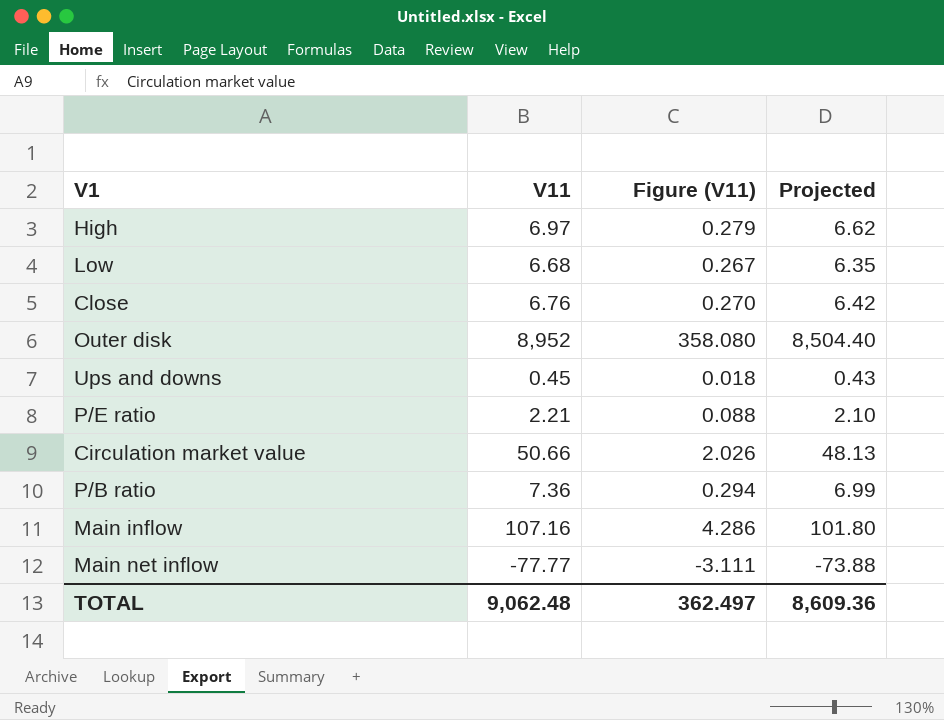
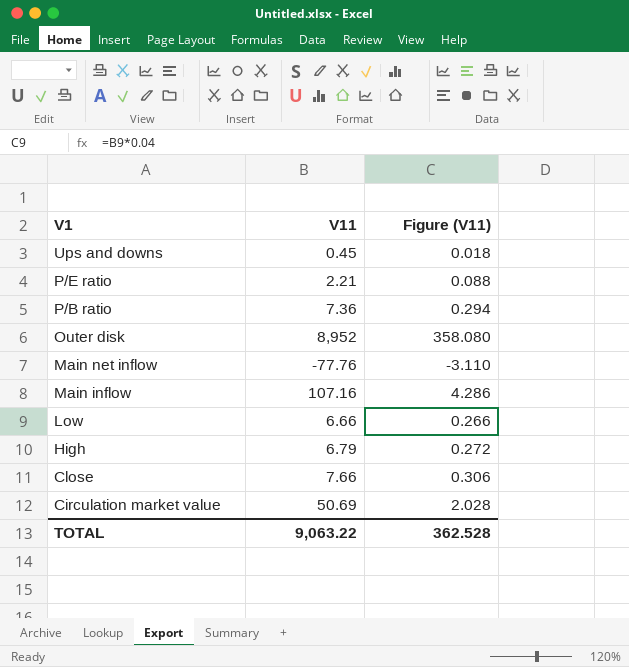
row order: none -> V1 descending
column Projected | formula: [V11] * 0.95 -> none
Main net inflow | V11: -77.77 -> -77.76
Main net inflow | Figure (V11): -3.111 -> -3.110
Low | V11: 6.68 -> 6.66
Low | Figure (V11): 0.267 -> 0.266
High | V11: 6.97 -> 6.79
High | Figure (V11): 0.279 -> 0.272
Close | V11: 6.76 -> 7.66
Close | Figure (V11): 0.270 -> 0.306
Circulation market value | V11: 50.66 -> 50.69
Circulation market value | Figure (V11): 2.026 -> 2.028
TOTAL | V11: 9,062.48 -> 9,063.22
TOTAL | Figure (V11): 362.497 -> 362.528

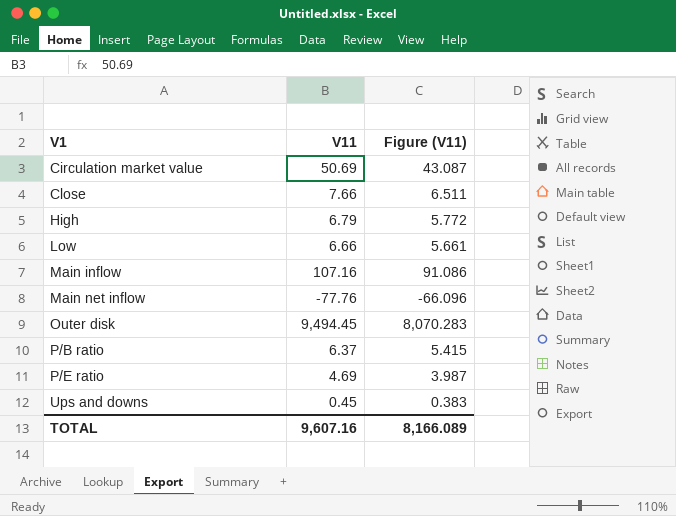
row order: V1 descending -> V1 ascending
column Figure (V11) | formula: [V11] * 0.04 -> [V11] * 0.85
Outer disk | V11: 8,952 -> 9,494.45
P/B ratio | V11: 7.36 -> 6.37
P/E ratio | V11: 2.21 -> 4.69
TOTAL | V11: 9,063.22 -> 9,607.16
TOTAL | Figure (V11): 362.528 -> 8,166.089

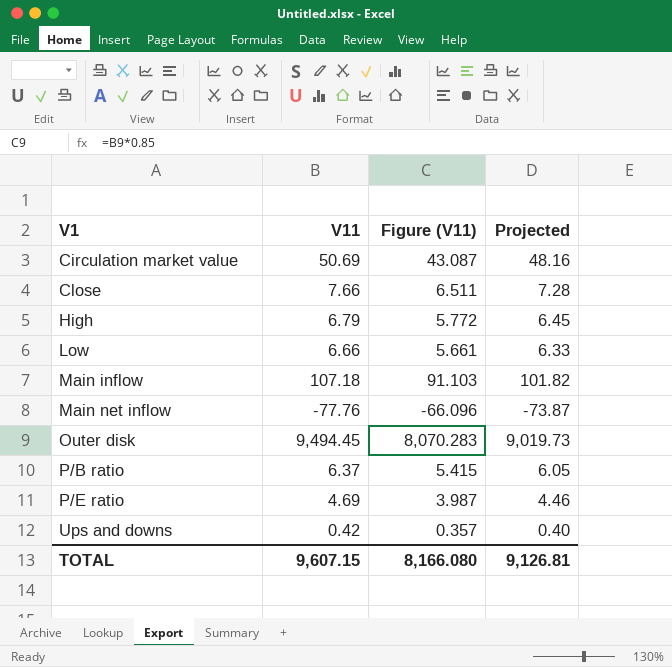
column Projected | formula: none -> [V11] * 0.95
Main inflow | V11: 107.16 -> 107.18
Main inflow | Figure (V11): 91.086 -> 91.103
Ups and downs | V11: 0.45 -> 0.42
Ups and downs | Figure (V11): 0.383 -> 0.357
TOTAL | V11: 9,607.16 -> 9,607.15
TOTAL | Figure (V11): 8,166.089 -> 8,166.080

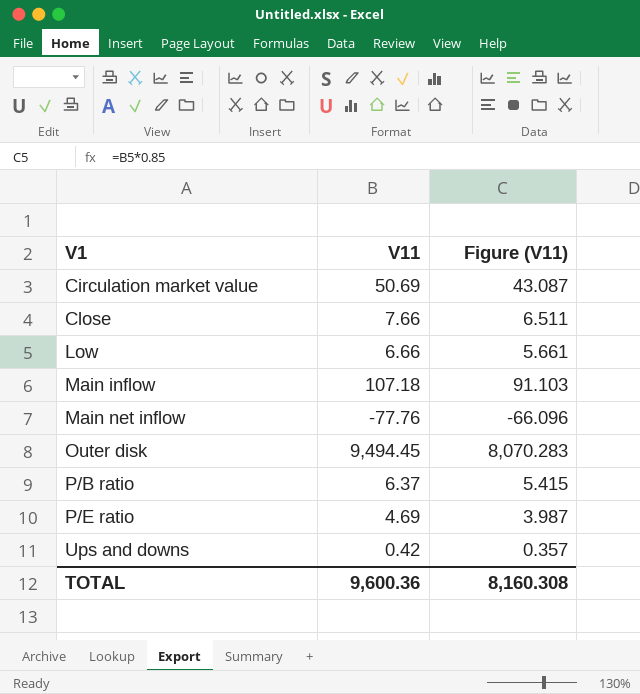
column Projected | formula: [V11] * 0.95 -> none
row High: 6.79 | 5.772 | 6.45 -> none
TOTAL | V11: 9,607.15 -> 9,600.36
TOTAL | Figure (V11): 8,166.080 -> 8,160.308

